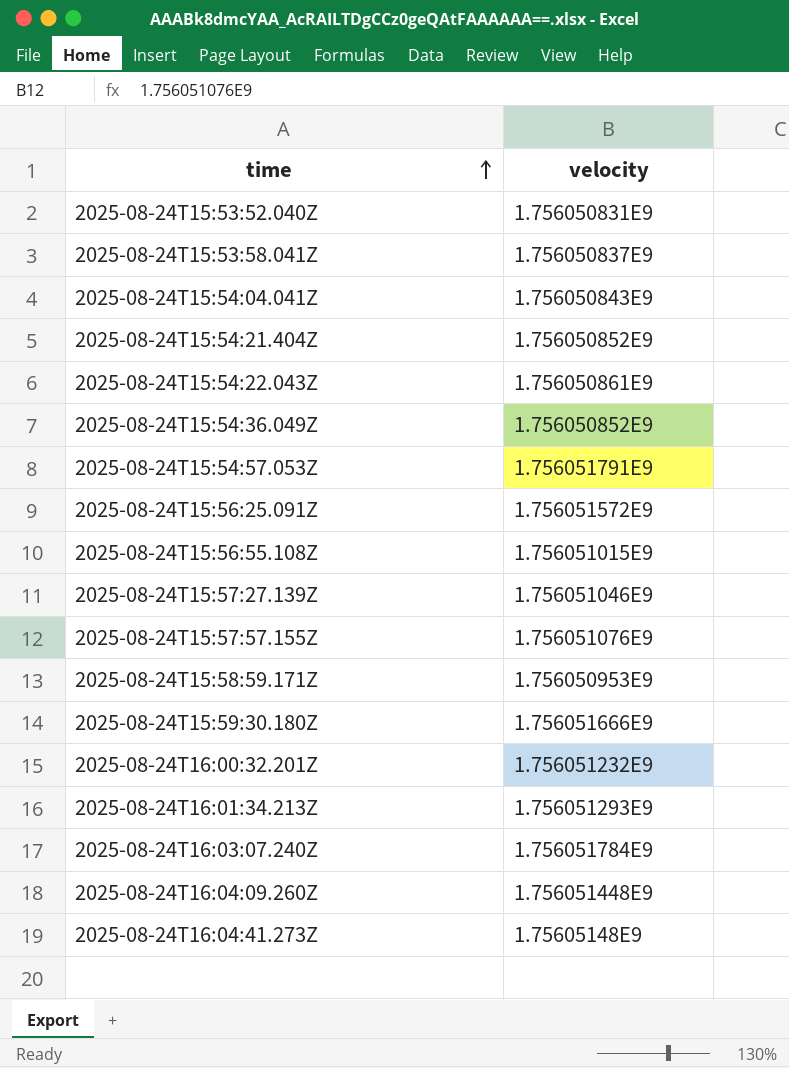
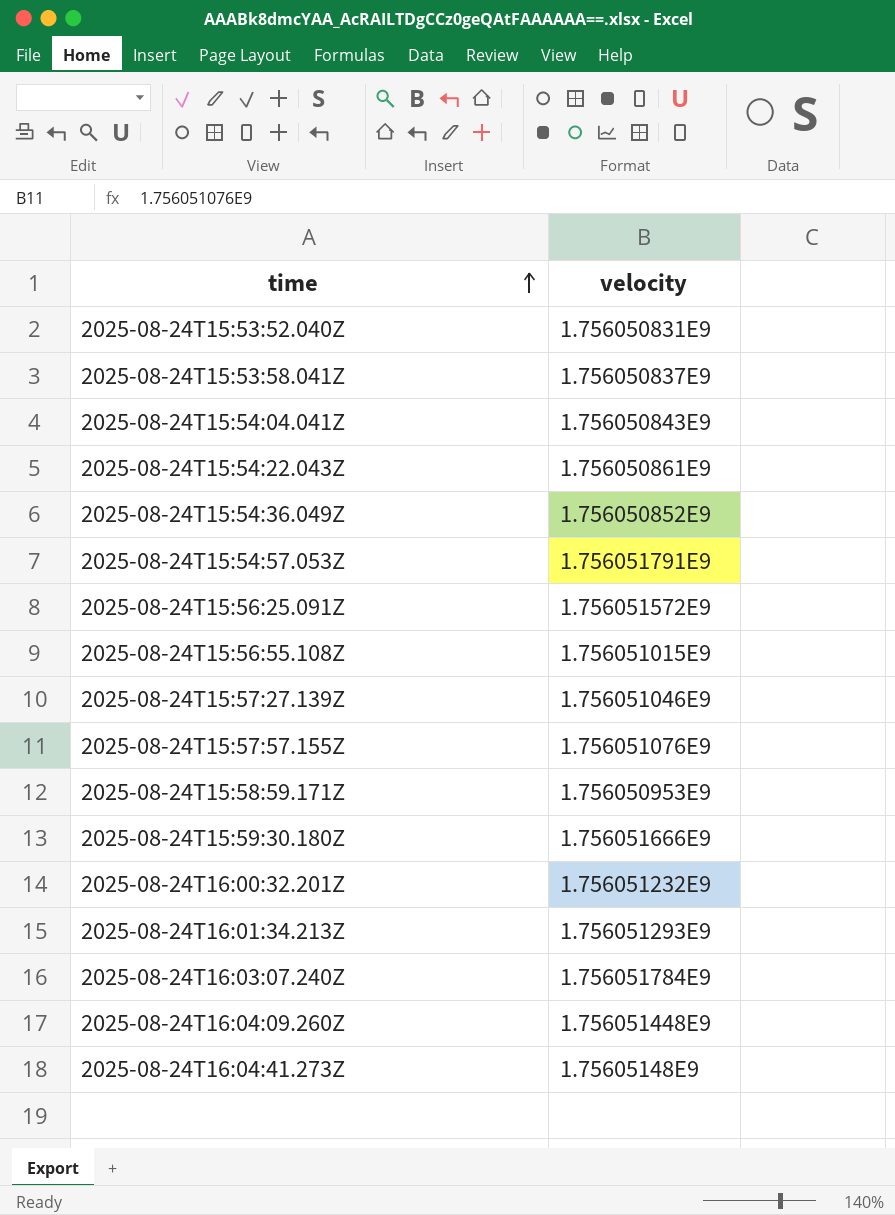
row 2025-08-24T15:54:21.404Z: 1.756050852E9 -> none

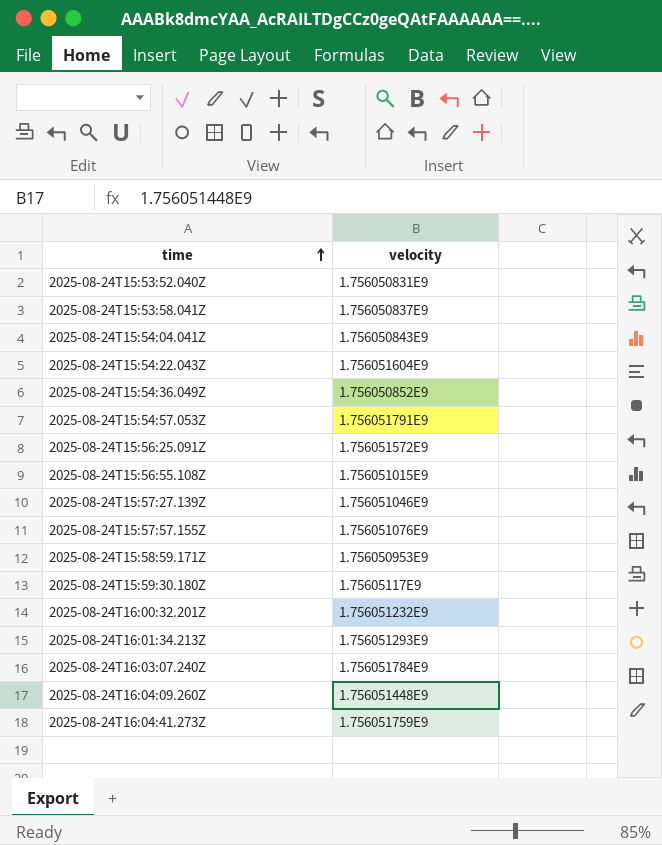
2025-08-24T15:54:22.043Z | velocity: 1.756050861E9 -> 1.756051604E9
2025-08-24T15:59:30.180Z | velocity: 1.756051666E9 -> 1.75605117E9
2025-08-24T16:04:41.273Z | velocity: 1.75605148E9 -> 1.756051759E9

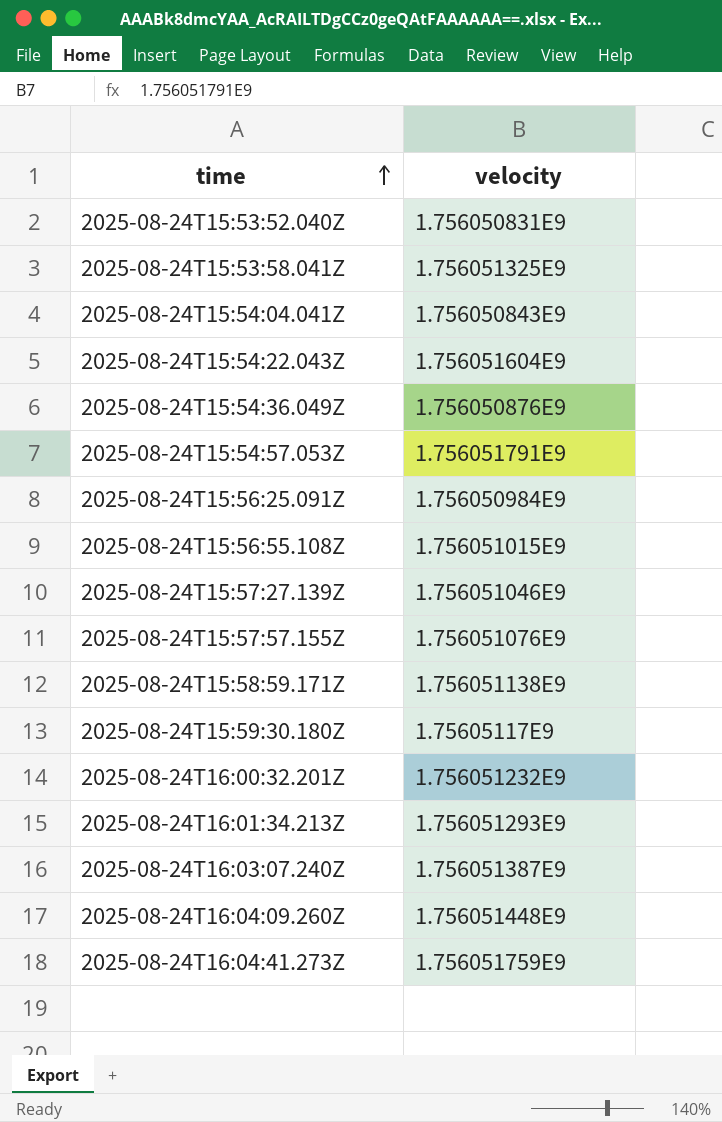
2025-08-24T15:53:58.041Z | velocity: 1.756050837E9 -> 1.756051325E9
2025-08-24T15:54:36.049Z | velocity: 1.756050852E9 -> 1.756050876E9
2025-08-24T15:56:25.091Z | velocity: 1.756051572E9 -> 1.756050984E9
2025-08-24T15:58:59.171Z | velocity: 1.756050953E9 -> 1.756051138E9
2025-08-24T16:03:07.240Z | velocity: 1.756051784E9 -> 1.756051387E9

